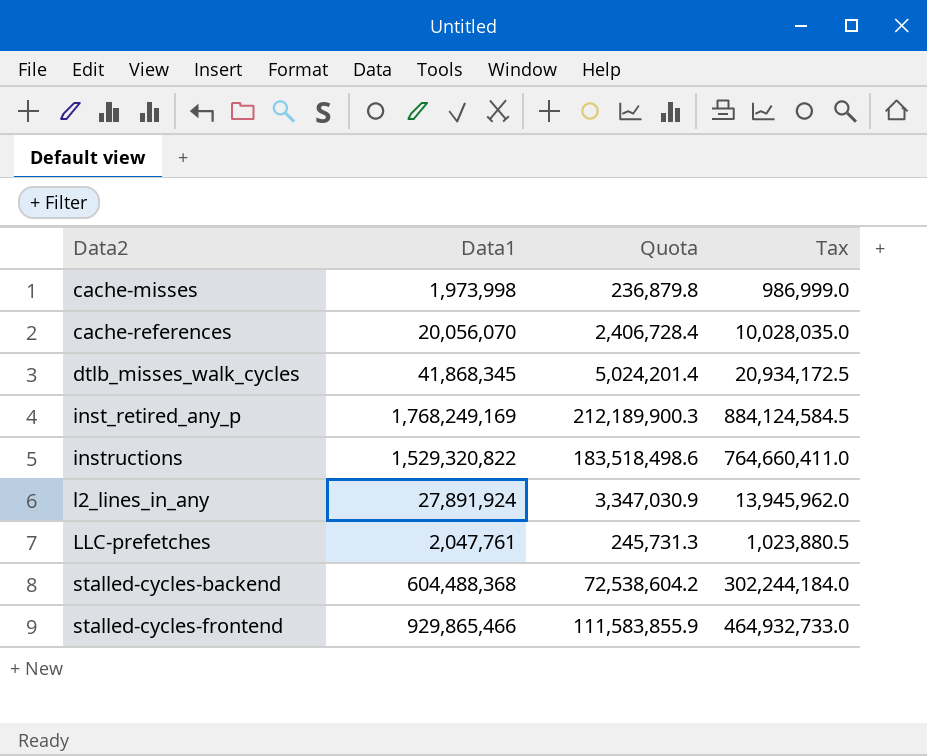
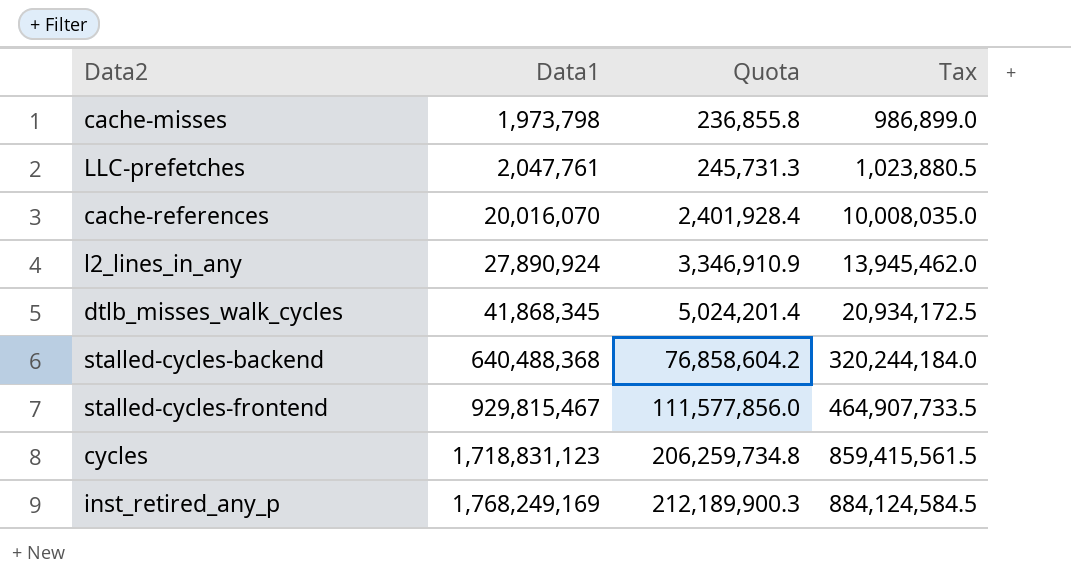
row order: Data2 ascending -> Data1 ascending
row instructions: 1,529,320,822 | 183,518,498.6 | 764,660,411.0 -> none
cache-misses | Data1: 1,973,998 -> 1,973,798
cache-misses | Quota: 236,879.8 -> 236,855.8
cache-misses | Tax: 986,999.0 -> 986,899.0
cache-references | Data1: 20,056,070 -> 20,016,070
cache-references | Quota: 2,406,728.4 -> 2,401,928.4
cache-references | Tax: 10,028,035.0 -> 10,008,035.0
l2_lines_in_any | Data1: 27,891,924 -> 27,890,924
l2_lines_in_any | Quota: 3,347,030.9 -> 3,346,910.9
l2_lines_in_any | Tax: 13,945,962.0 -> 13,945,462.0
stalled-cycles-backend | Data1: 604,488,368 -> 640,488,368
stalled-cycles-backend | Quota: 72,538,604.2 -> 76,858,604.2
stalled-cycles-backend | Tax: 302,244,184.0 -> 320,244,184.0
stalled-cycles-frontend | Data1: 929,865,466 -> 929,815,467
stalled-cycles-frontend | Quota: 111,583,855.9 -> 111,577,856.0
stalled-cycles-frontend | Tax: 464,932,733.0 -> 464,907,733.5
row cycles: none -> 1,718,831,123 | 206,259,734.8 | 859,415,561.5

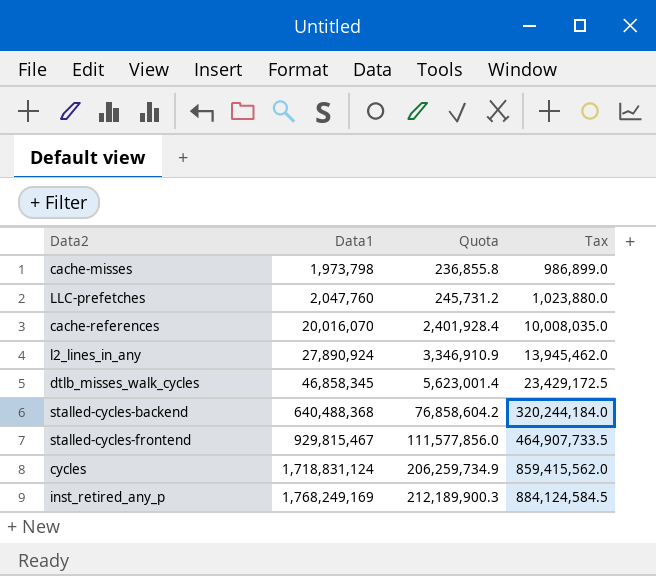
LLC-prefetches | Data1: 2,047,761 -> 2,047,760
LLC-prefetches | Quota: 245,731.3 -> 245,731.2
LLC-prefetches | Tax: 1,023,880.5 -> 1,023,880.0
dtlb_misses_walk_cycles | Data1: 41,868,345 -> 46,858,345
dtlb_misses_walk_cycles | Quota: 5,024,201.4 -> 5,623,001.4
dtlb_misses_walk_cycles | Tax: 20,934,172.5 -> 23,429,172.5
cycles | Data1: 1,718,831,123 -> 1,718,831,124
cycles | Quota: 206,259,734.8 -> 206,259,734.9
cycles | Tax: 859,415,561.5 -> 859,415,562.0

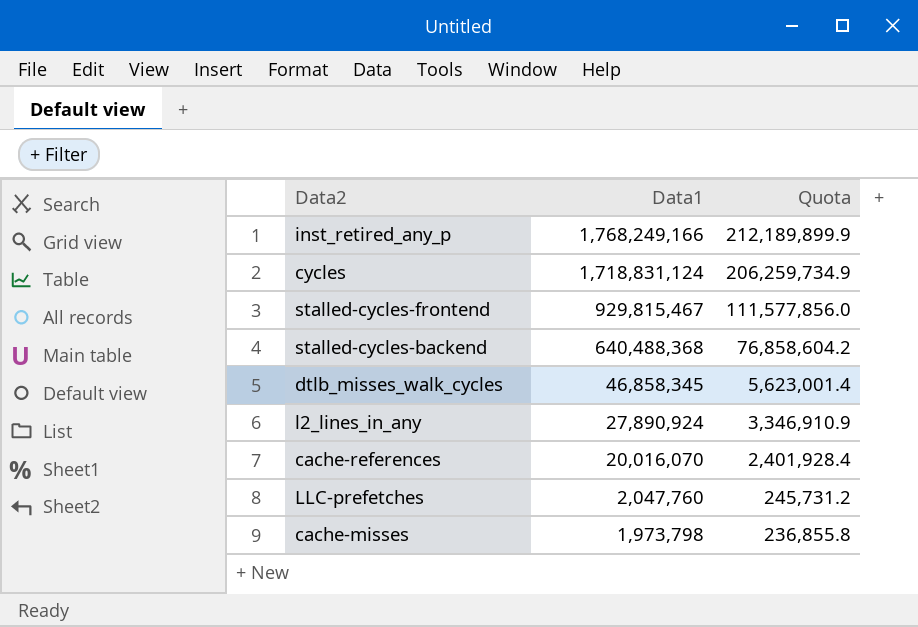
row order: Data1 ascending -> Data1 descending
column Tax | formula: [Data1] * 0.5 -> none
inst_retired_any_p | Data1: 1,768,249,169 -> 1,768,249,166
inst_retired_any_p | Quota: 212,189,900.3 -> 212,189,899.9

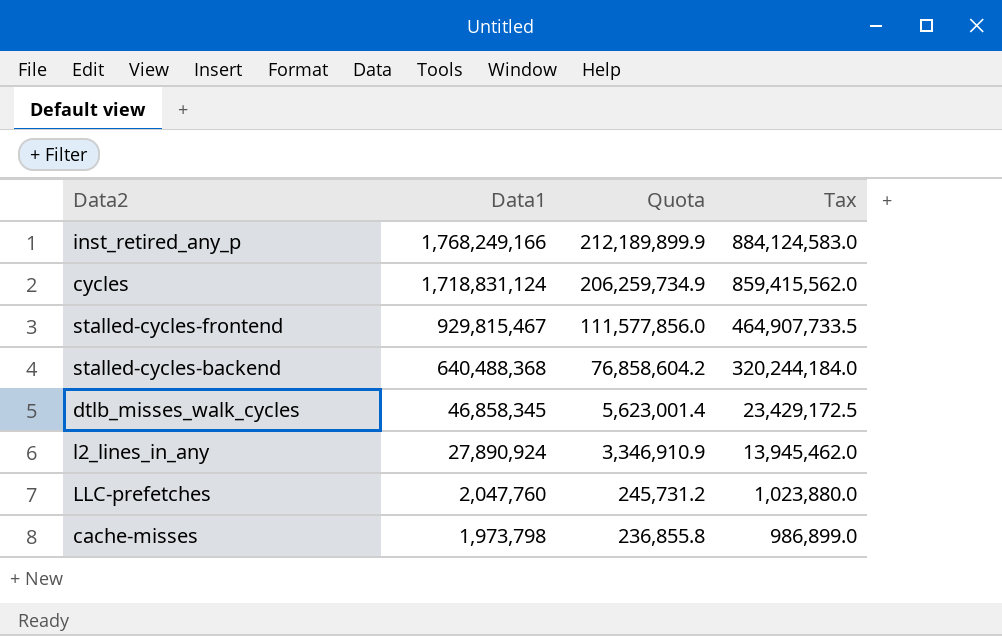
column Tax | formula: none -> [Data1] * 0.5
row cache-references: 20,016,070 | 2,401,928.4 -> none

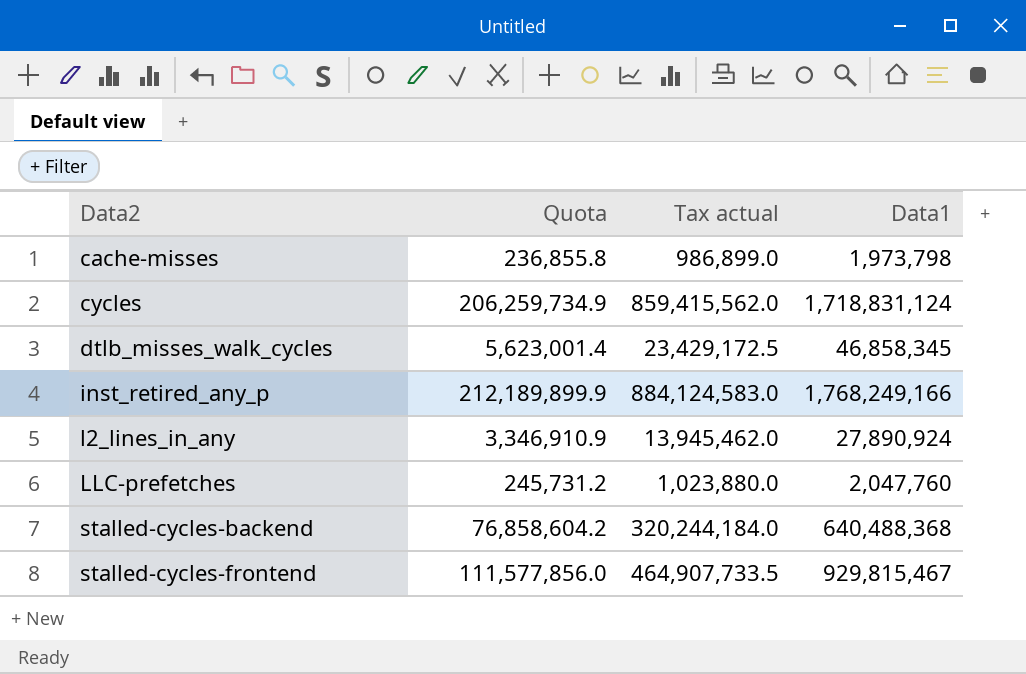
row order: Data1 descending -> Data2 ascending
column name: Tax -> Tax actual
column Data1 | position: 2 -> 4

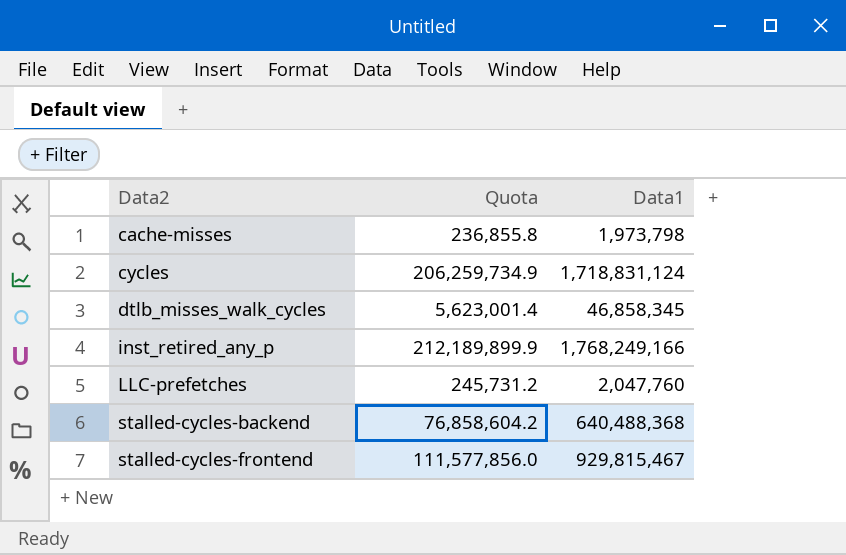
column Tax actual | formula: [Data1] * 0.5 -> none
row l2_lines_in_any: 3,346,910.9 | 13,945,462.0 | 27,890,924 -> none

